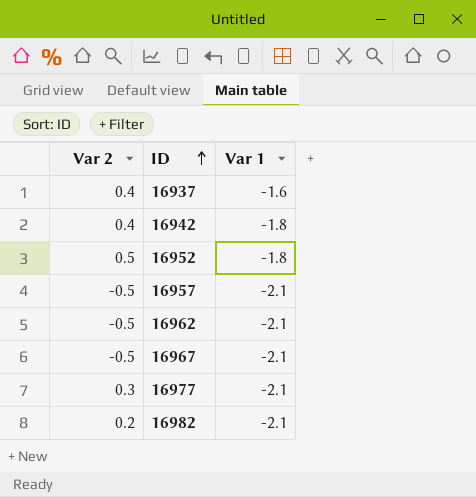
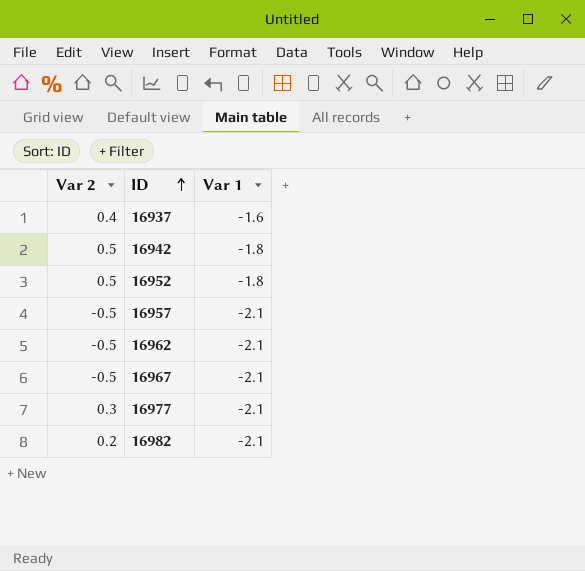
16942 | Var 2: 0.4 -> 0.5

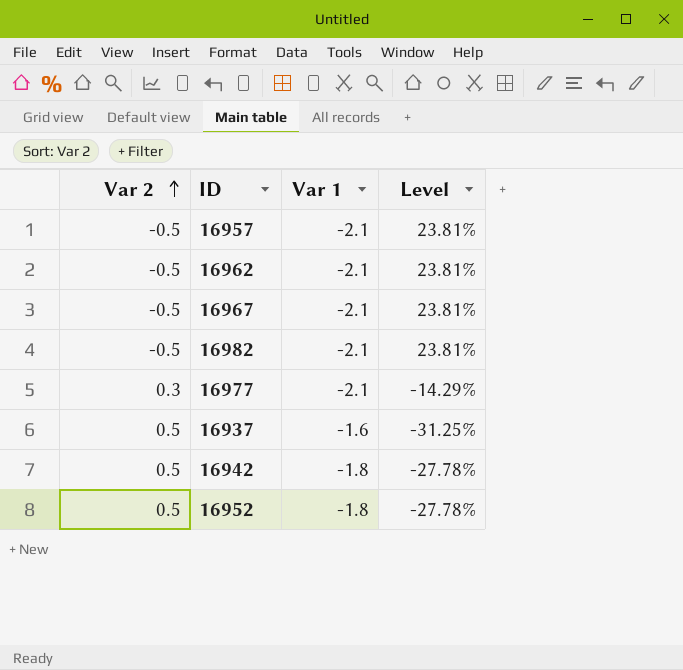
row order: ID ascending -> Var 2 ascending
column Level | formula: none -> [Var 2] / [Var 1]
16982 | Var 2: 0.2 -> -0.5
16937 | Var 2: 0.4 -> 0.5

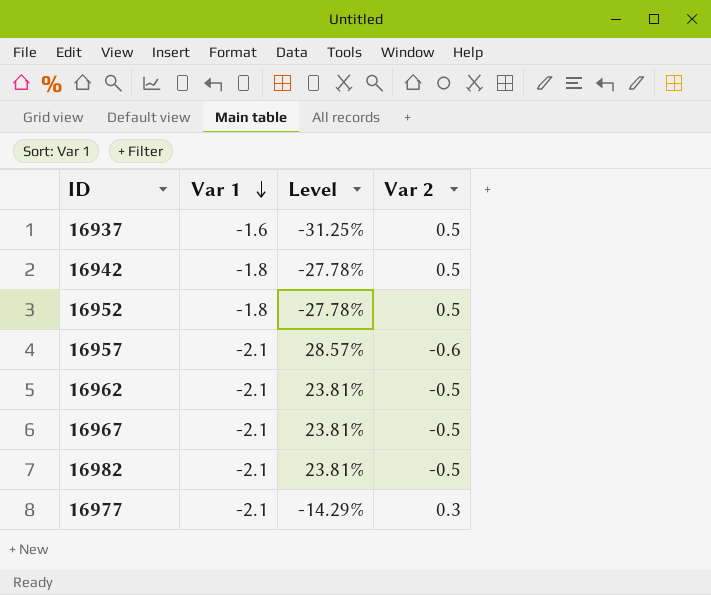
row order: Var 2 ascending -> Var 1 descending
column Var 2 | position: 1 -> 4
16957 | Level: 23.81% -> 28.57%
16957 | Var 2: -0.5 -> -0.6

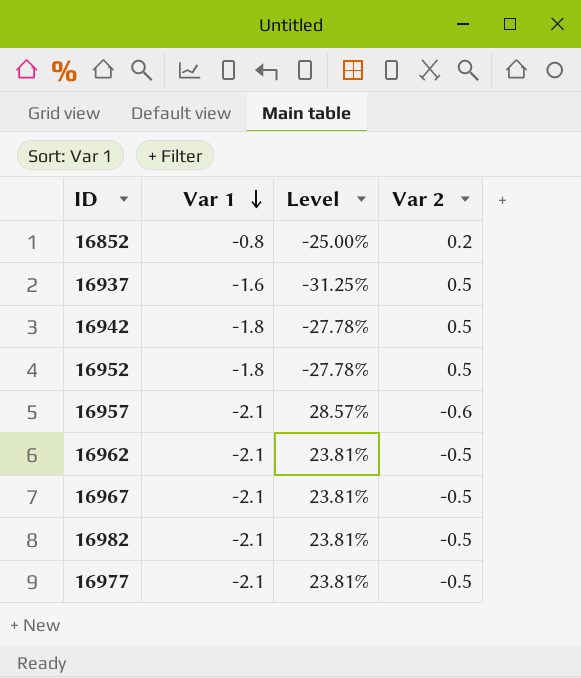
row 16852: none -> -0.8 | -25.00% | 0.2
16977 | Level: -14.29% -> 23.81%
16977 | Var 2: 0.3 -> -0.5

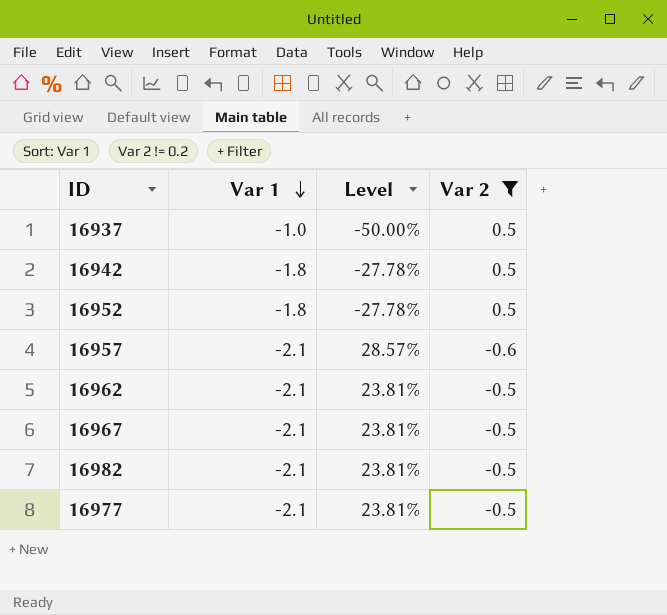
filter: none -> Var 2 != 0.2
16937 | Var 1: -1.6 -> -1.0
16937 | Level: -31.25% -> -50.00%

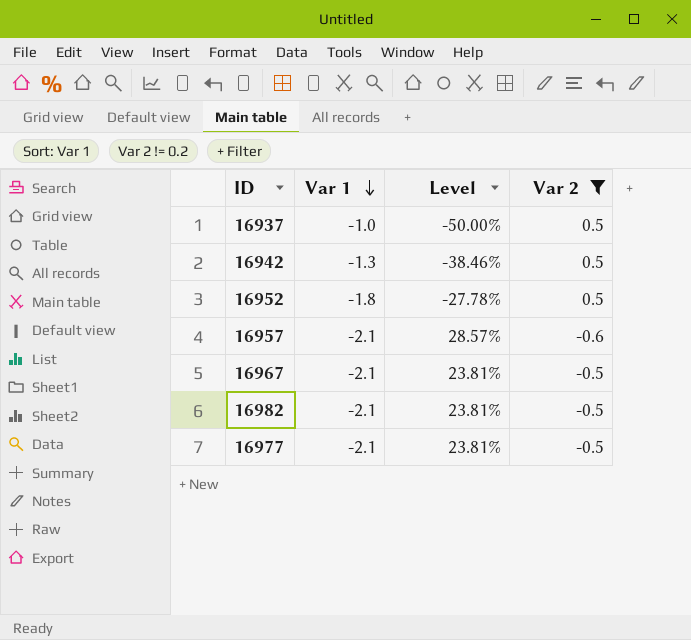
row 16962: -2.1 | 23.81% | -0.5 -> none
16942 | Var 1: -1.8 -> -1.3
16942 | Level: -27.78% -> -38.46%

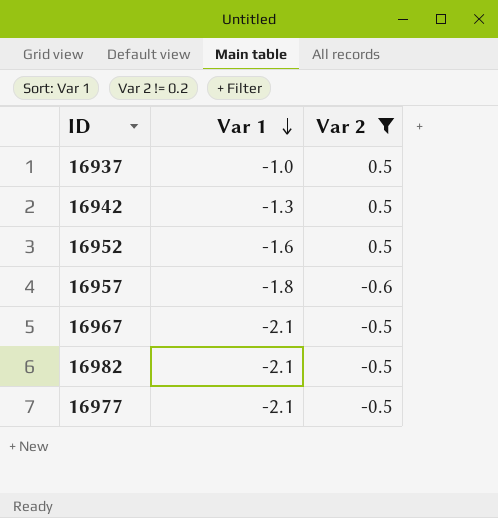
column Level | formula: [Var 2] / [Var 1] -> none
16952 | Var 1: -1.8 -> -1.6
16957 | Var 1: -2.1 -> -1.8

